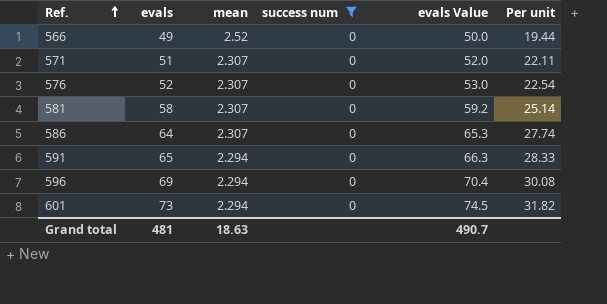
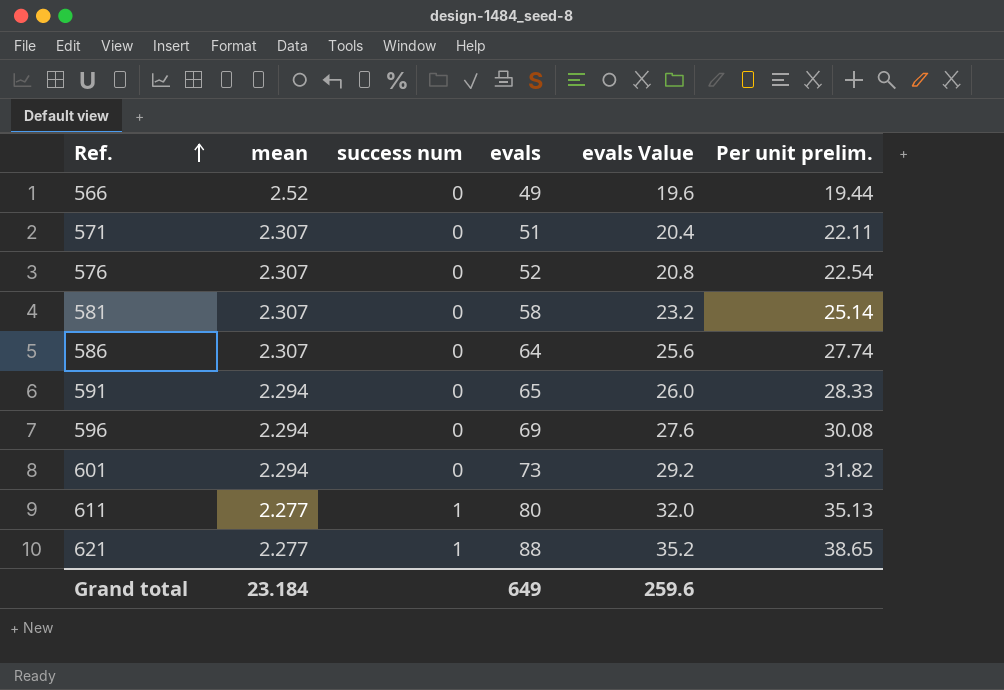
filter: success num = 0 -> none
column evals | position: 2 -> 4
column evals Value | formula: [evals] * 1.02 -> [evals] * 0.4
column name: Per unit -> Per unit prelim.
Grand total | mean: 18.63 -> 23.184
Grand total | evals: 481 -> 649
Grand total | evals Value: 490.7 -> 259.6

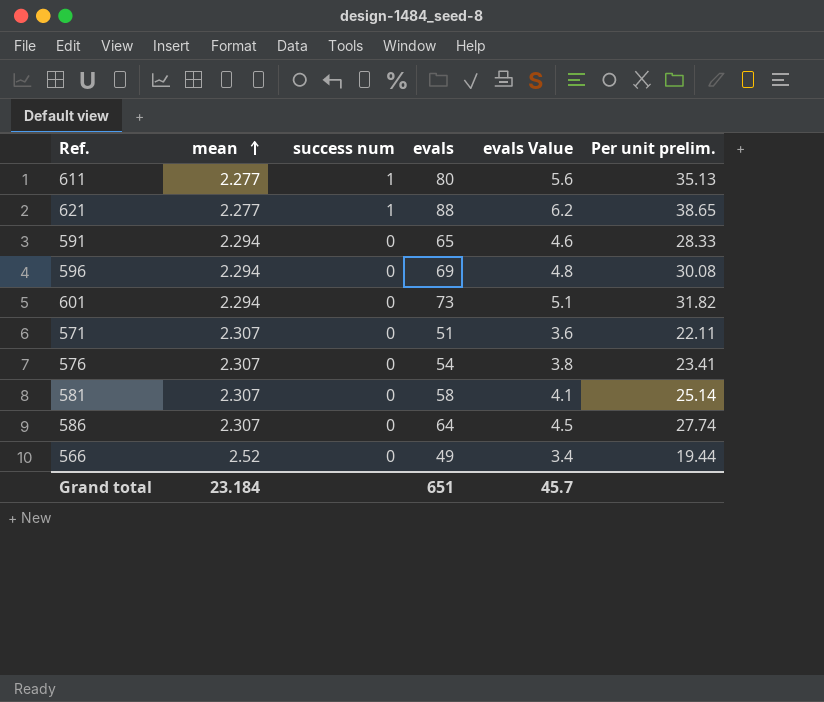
row order: Ref. ascending -> mean ascending
column evals Value | formula: [evals] * 0.4 -> [evals] * 0.07
576 | evals: 52 -> 54
576 | Per unit prelim.: 22.54 -> 23.41
Grand total | evals: 649 -> 651
Grand total | evals Value: 259.6 -> 45.7

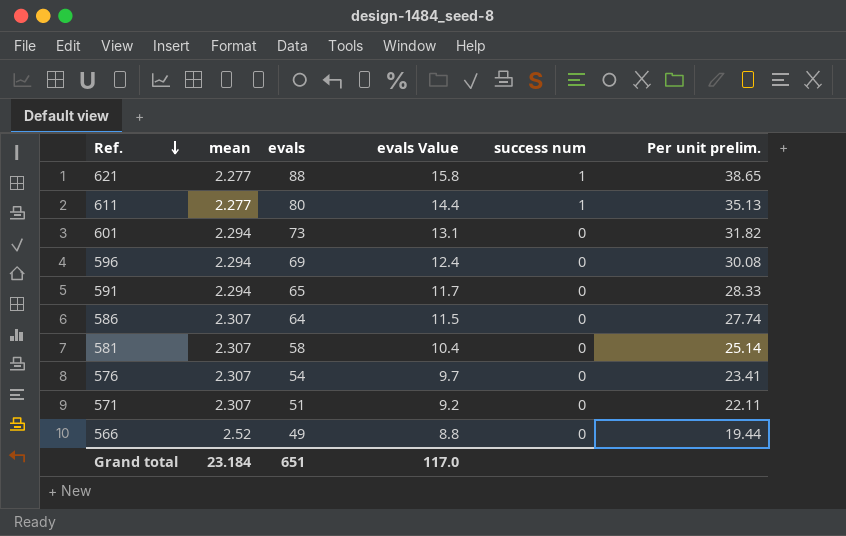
row order: mean ascending -> Ref. descending
column evals Value | formula: [evals] * 0.07 -> [evals] * 0.18
column success num | position: 3 -> 5
Grand total | evals Value: 45.7 -> 117.0

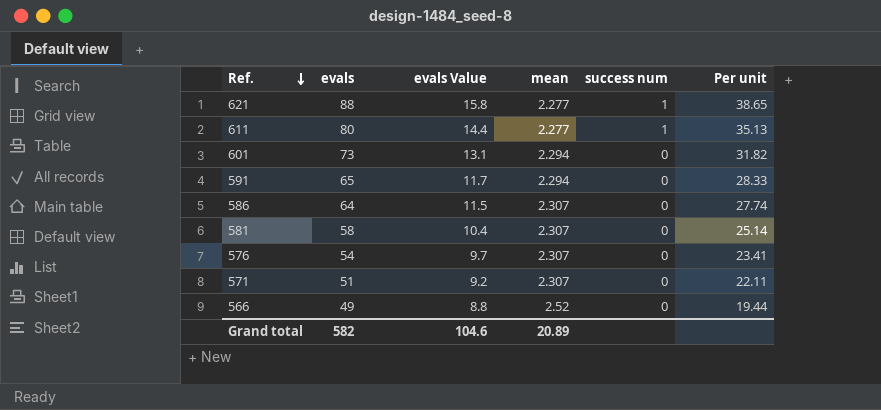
column mean | position: 2 -> 4
column name: Per unit prelim. -> Per unit
row 596: 2.294 | 69 | 12.4 | 0 | 30.08 -> none
Grand total | evals: 651 -> 582
Grand total | evals Value: 117.0 -> 104.6
Grand total | mean: 23.184 -> 20.89

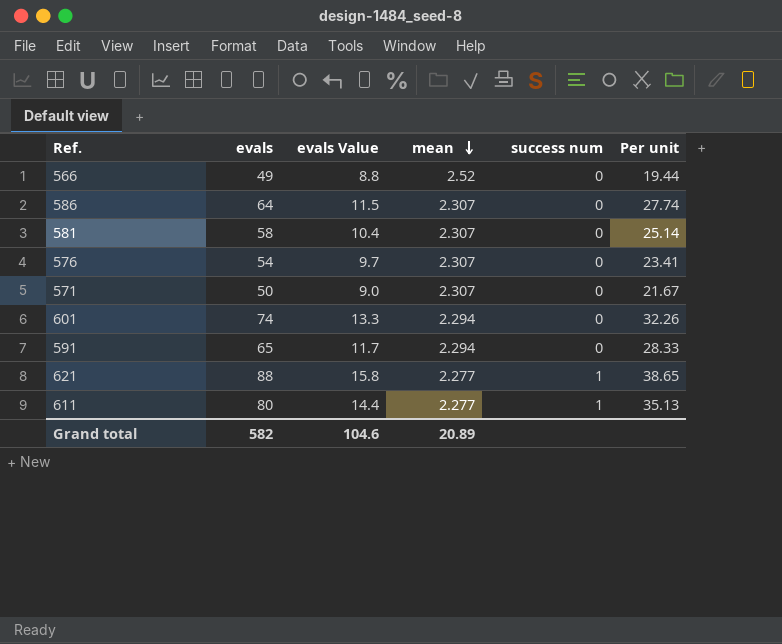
row order: Ref. descending -> mean descending
571 | evals: 51 -> 50
571 | evals Value: 9.2 -> 9.0
571 | Per unit: 22.11 -> 21.67
601 | evals: 73 -> 74
601 | evals Value: 13.1 -> 13.3
601 | Per unit: 31.82 -> 32.26

